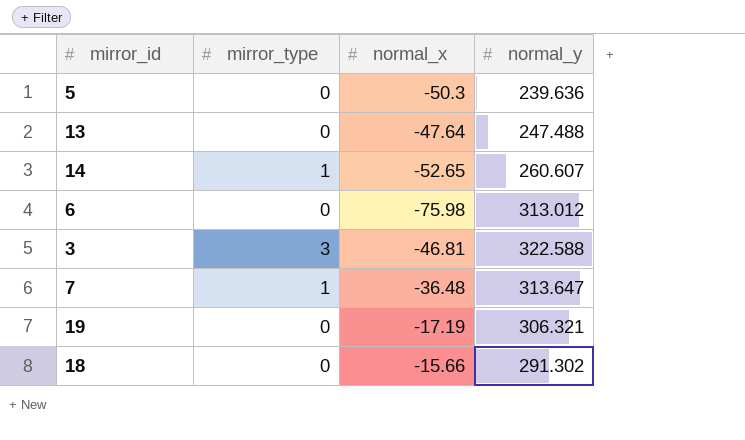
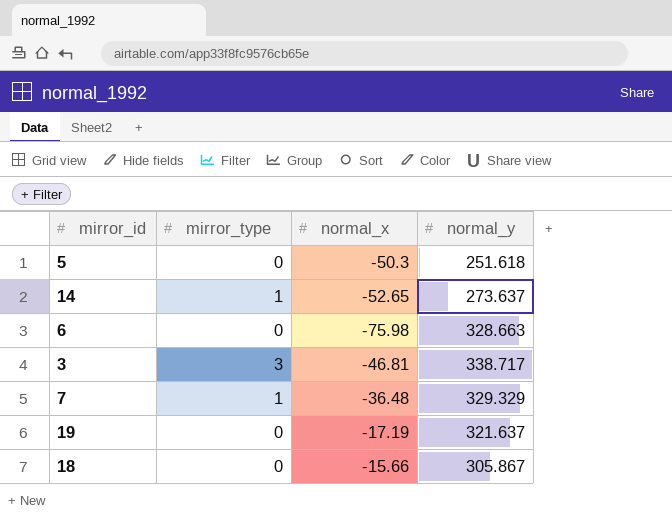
row 13: 0 | -47.64 | 247.488 -> none
5 | normal_y: 239.636 -> 251.618
14 | normal_y: 260.607 -> 273.637
6 | normal_y: 313.012 -> 328.663
3 | normal_y: 322.588 -> 338.717
7 | normal_y: 313.647 -> 329.329
19 | normal_y: 306.321 -> 321.637
18 | normal_y: 291.302 -> 305.867

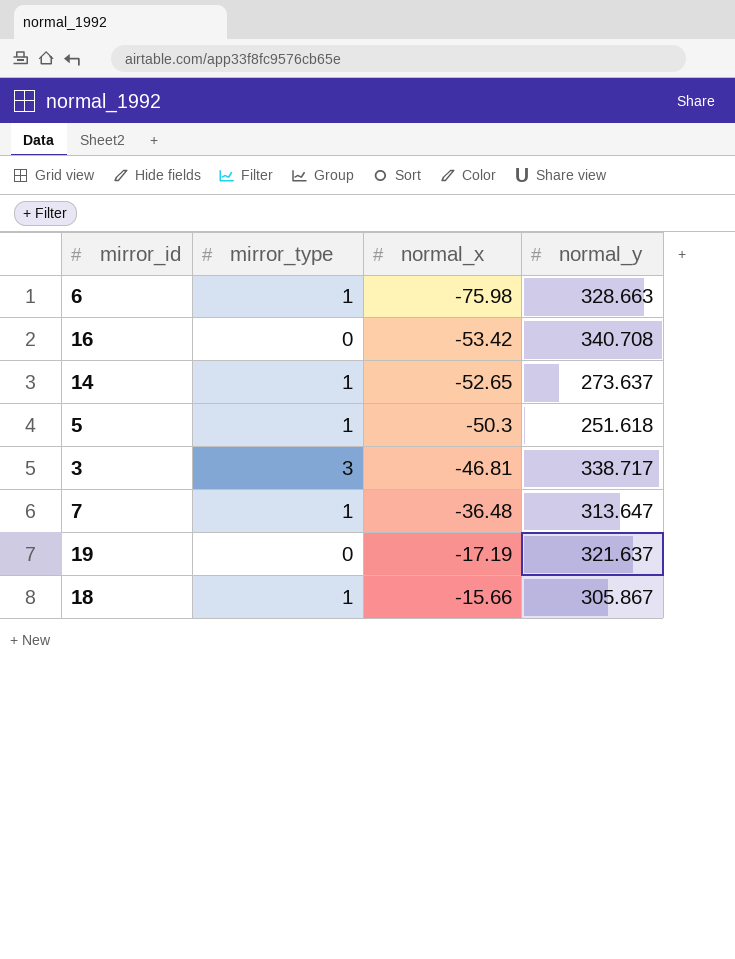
row order: none -> normal_x ascending
6 | mirror_type: 0 -> 1
row 16: none -> 0 | -53.42 | 340.708
5 | mirror_type: 0 -> 1
7 | normal_y: 329.329 -> 313.647
18 | mirror_type: 0 -> 1

